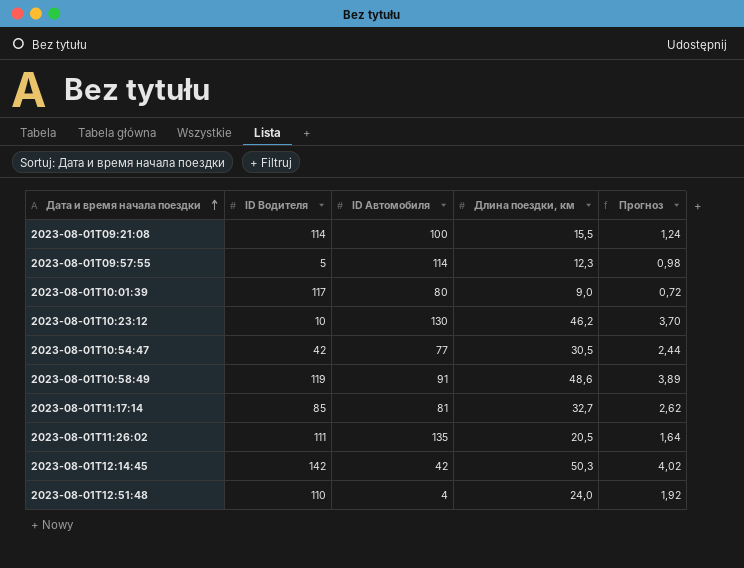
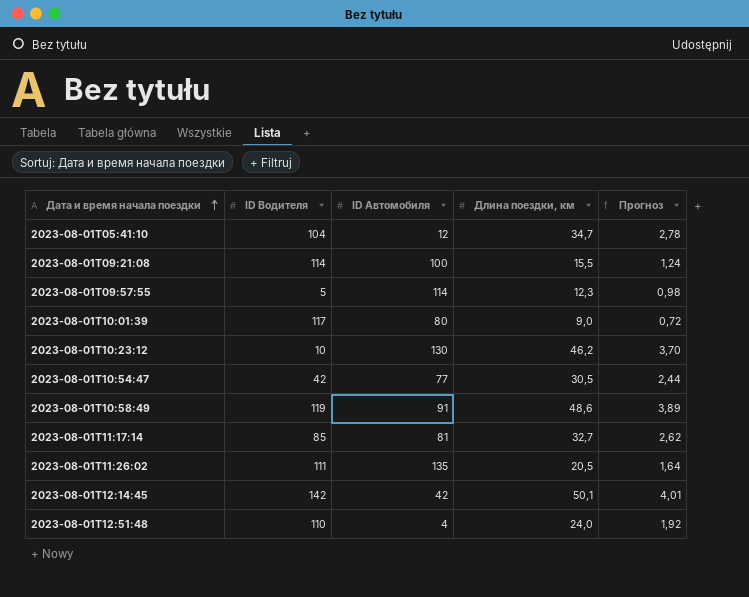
row 2023-08-01T05:41:10: none -> 104 | 12 | 34,7 | 2,78
2023-08-01T12:14:45 | Длина поездки, км: 50,3 -> 50,1
2023-08-01T12:14:45 | Прогноз: 4,02 -> 4,01

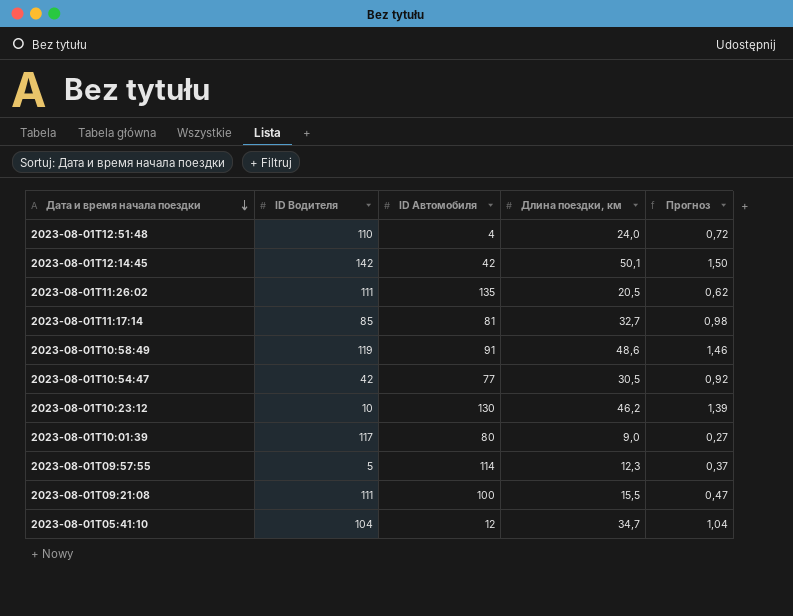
row order: Дата и время начала поездки ascending -> Дата и время начала поездки descending
column Прогноз | formula: [Длина поездки, км] * 0,08 -> [Длина поездки, км] * 0,03
2023-08-01T09:21:08 | ID Водителя: 114 -> 111

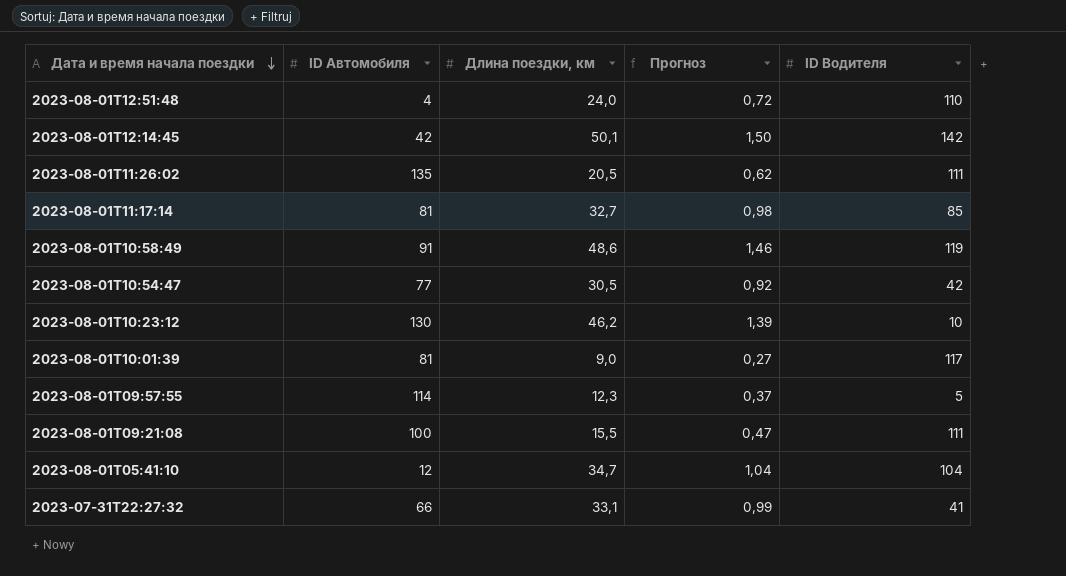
column ID Водителя | position: 2 -> 5
2023-08-01T10:01:39 | ID Автомобиля: 80 -> 81
row 2023-07-31T22:27:32: none -> 66 | 33,1 | 0,99 | 41

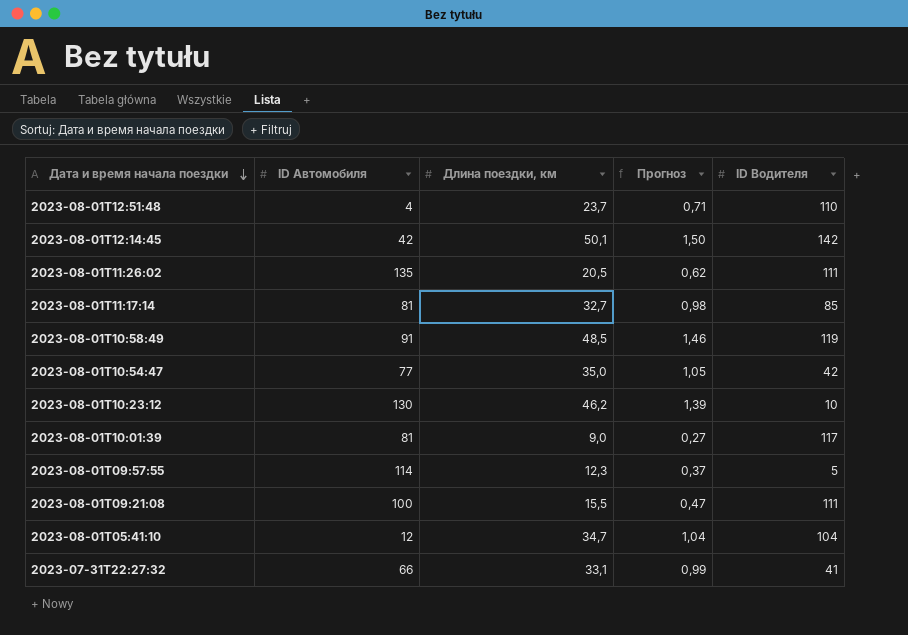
2023-08-01T12:51:48 | Длина поездки, км: 24,0 -> 23,7
2023-08-01T12:51:48 | Прогноз: 0,72 -> 0,71
2023-08-01T10:58:49 | Длина поездки, км: 48,6 -> 48,5
2023-08-01T10:54:47 | Длина поездки, км: 30,5 -> 35,0
2023-08-01T10:54:47 | Прогноз: 0,92 -> 1,05

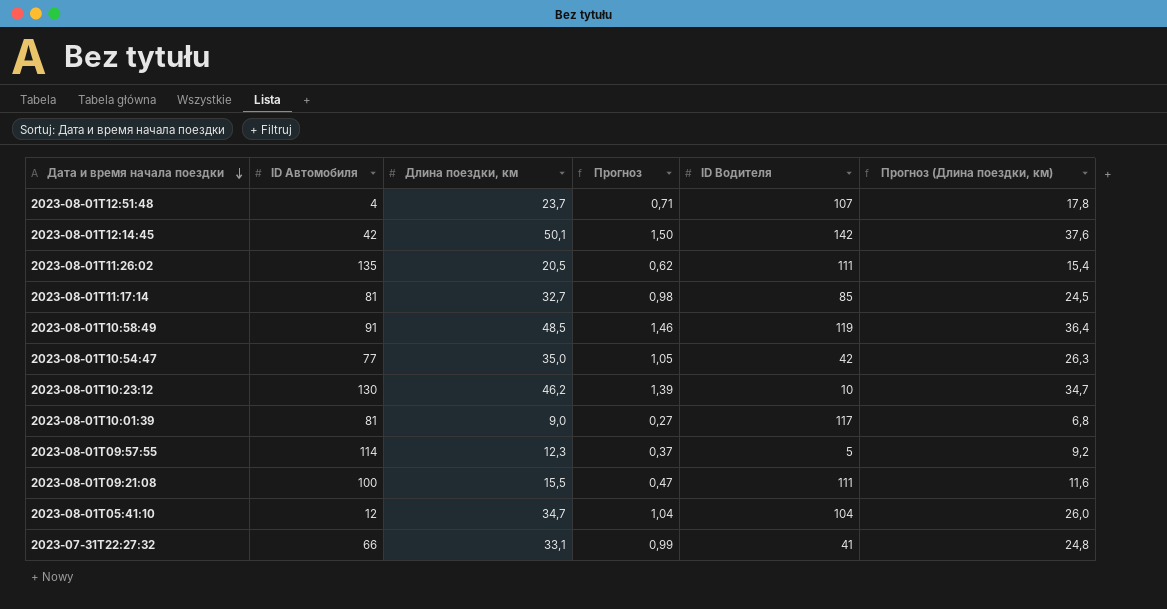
column Прогноз (Длина поездки, км) | formula: none -> [Длина поездки, км] * 0,75
2023-08-01T12:51:48 | ID Водителя: 110 -> 107

